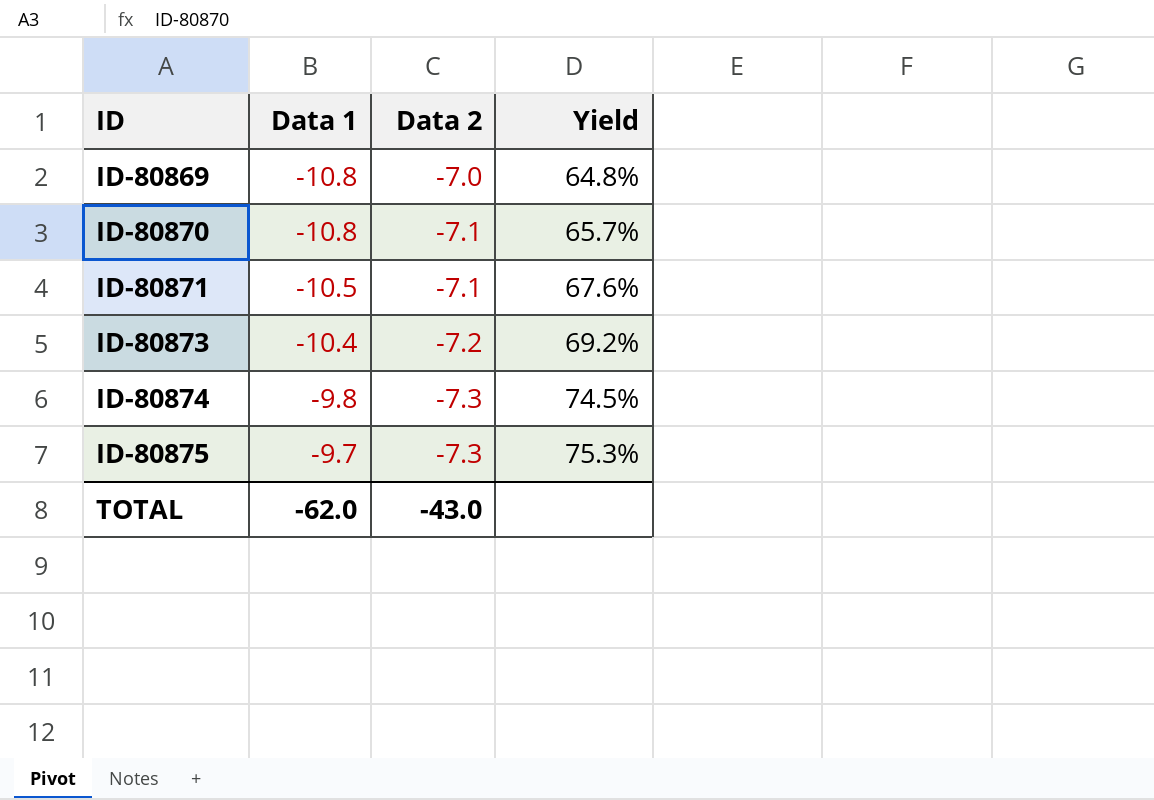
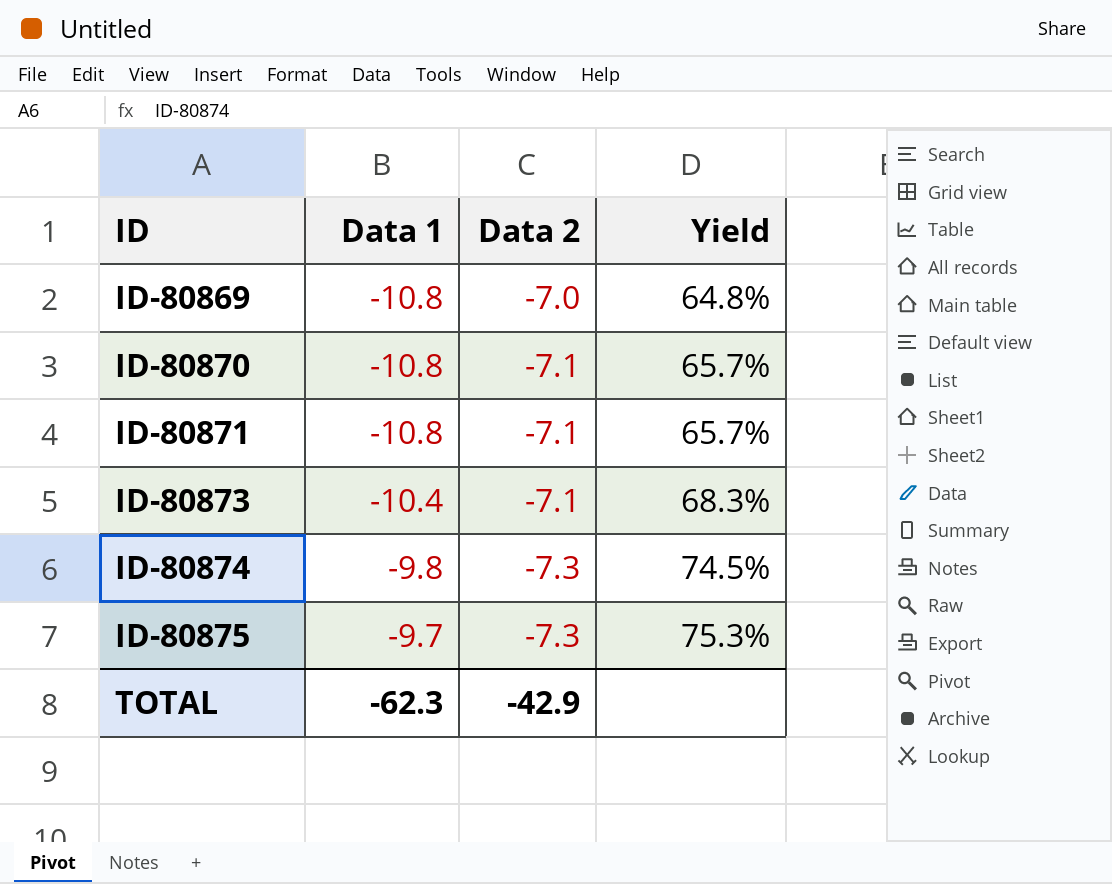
ID-80871 | Data 1: -10.5 -> -10.8
ID-80871 | Yield: 67.6% -> 65.7%
ID-80873 | Data 2: -7.2 -> -7.1
ID-80873 | Yield: 69.2% -> 68.3%
TOTAL | Data 1: -62.0 -> -62.3
TOTAL | Data 2: -43.0 -> -42.9

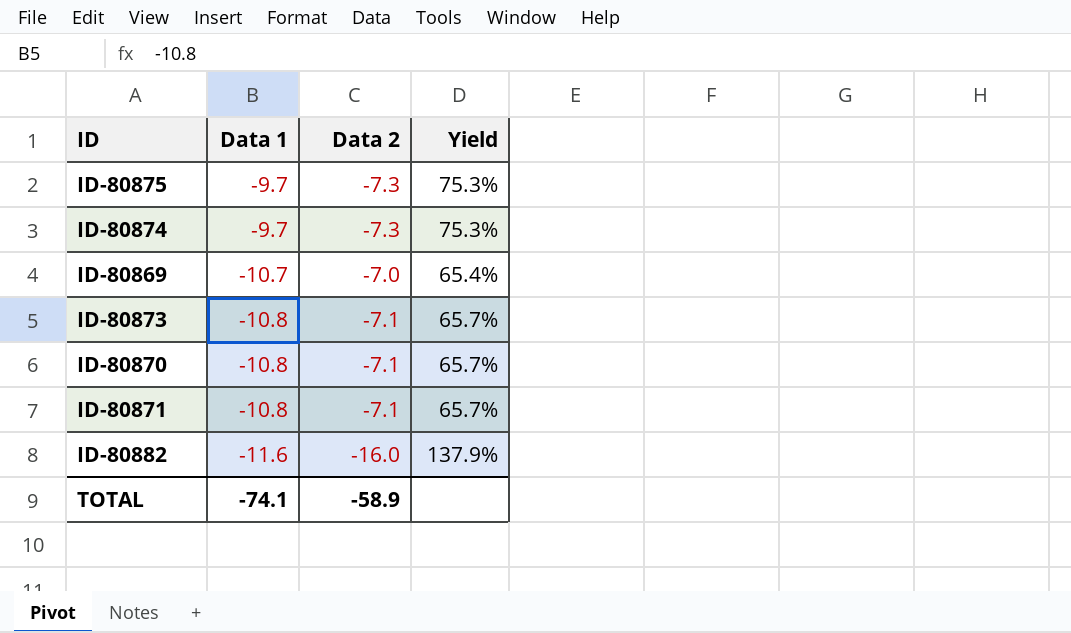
row order: ID ascending -> Data 1 descending
ID-80874 | Data 1: -9.8 -> -9.7
ID-80874 | Yield: 74.5% -> 75.3%
ID-80869 | Data 1: -10.8 -> -10.7
ID-80869 | Yield: 64.8% -> 65.4%
ID-80873 | Data 1: -10.4 -> -10.8
ID-80873 | Yield: 68.3% -> 65.7%
row ID-80882: none -> -11.6 | -16.0 | 137.9%
TOTAL | Data 1: -62.3 -> -74.1
TOTAL | Data 2: -42.9 -> -58.9

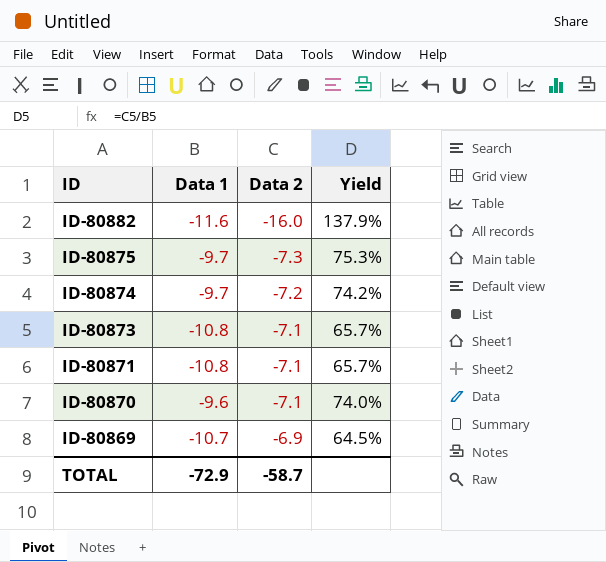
row order: Data 1 descending -> ID descending
ID-80874 | Data 2: -7.3 -> -7.2
ID-80874 | Yield: 75.3% -> 74.2%
ID-80870 | Data 1: -10.8 -> -9.6
ID-80870 | Yield: 65.7% -> 74.0%
ID-80869 | Data 2: -7.0 -> -6.9
ID-80869 | Yield: 65.4% -> 64.5%
TOTAL | Data 1: -74.1 -> -72.9
TOTAL | Data 2: -58.9 -> -58.7

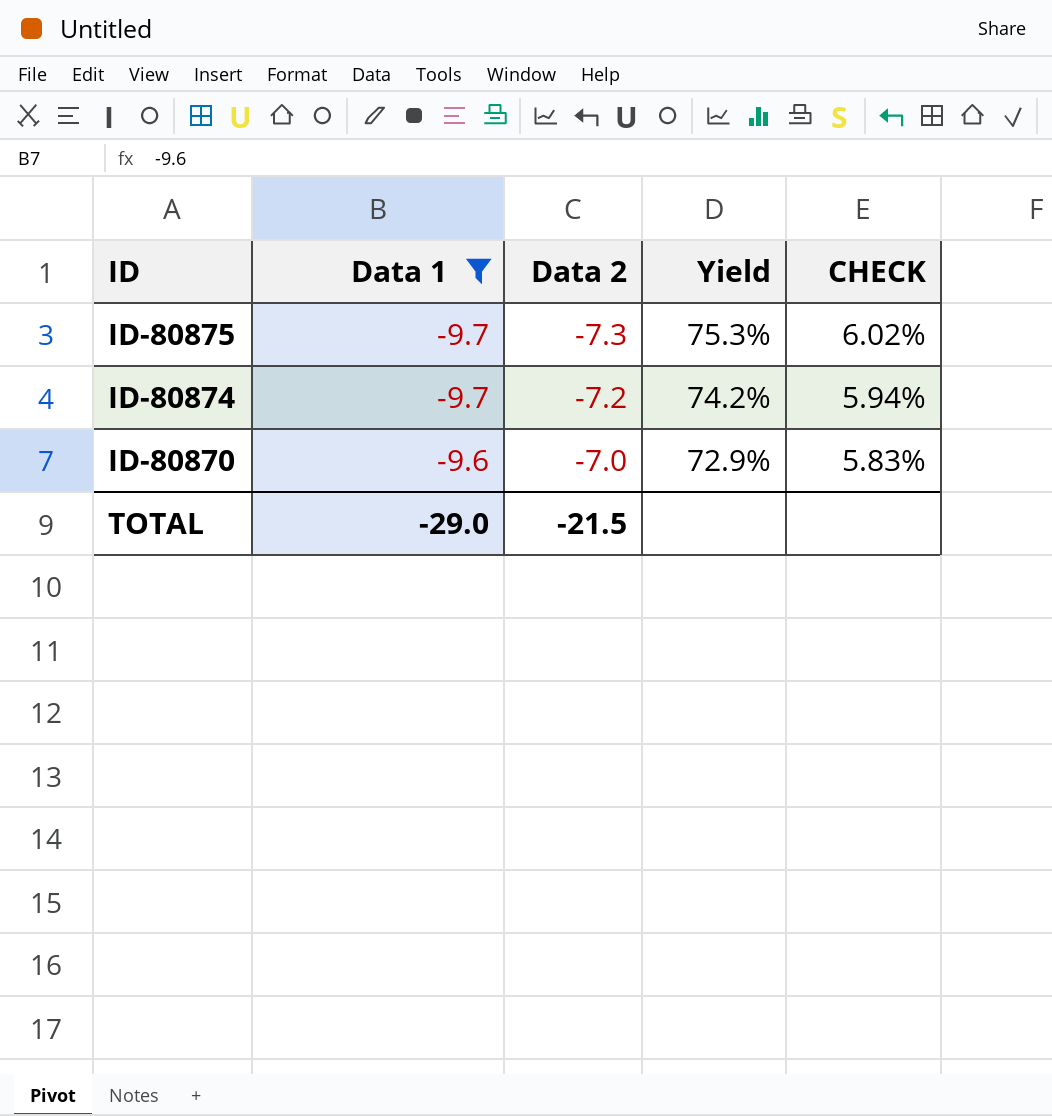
filter: none -> Data 1 >= -9.7
column CHECK | formula: none -> [Yield] * 0.08
ID-80870 | Data 2: -7.1 -> -7.0
ID-80870 | Yield: 74.0% -> 72.9%
TOTAL | Data 1: -72.9 -> -29.0
TOTAL | Data 2: -58.7 -> -21.5

